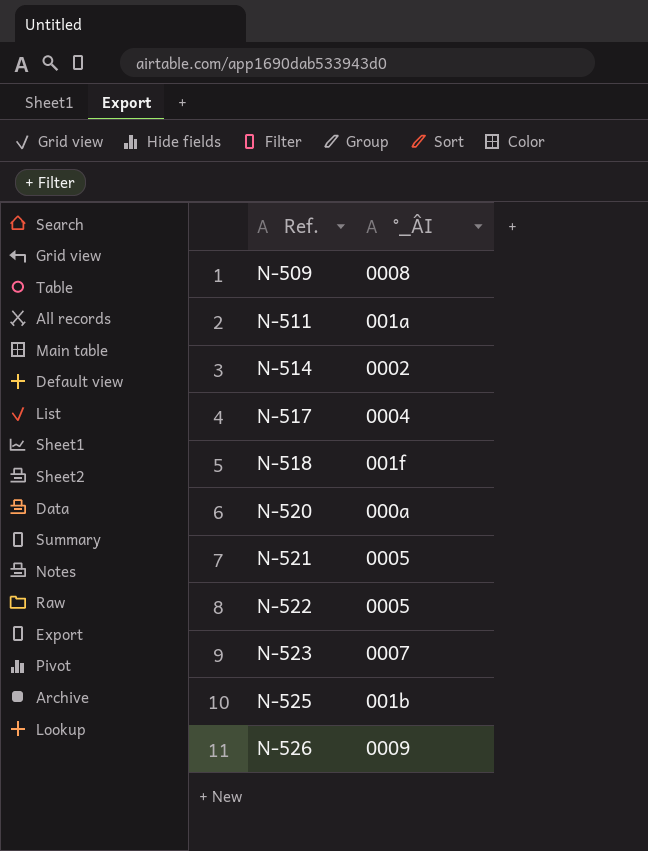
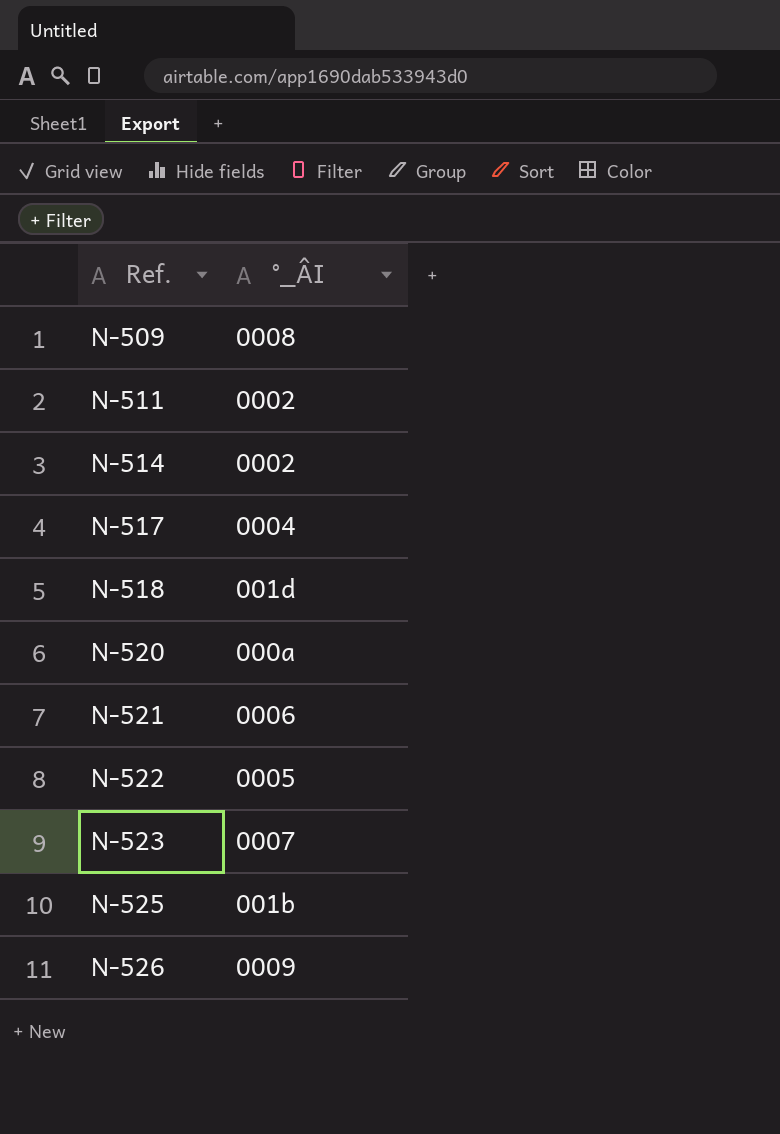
N-511 | °_ÂI: 001a -> 0002
N-518 | °_ÂI: 001f -> 001d
N-521 | °_ÂI: 0005 -> 0006

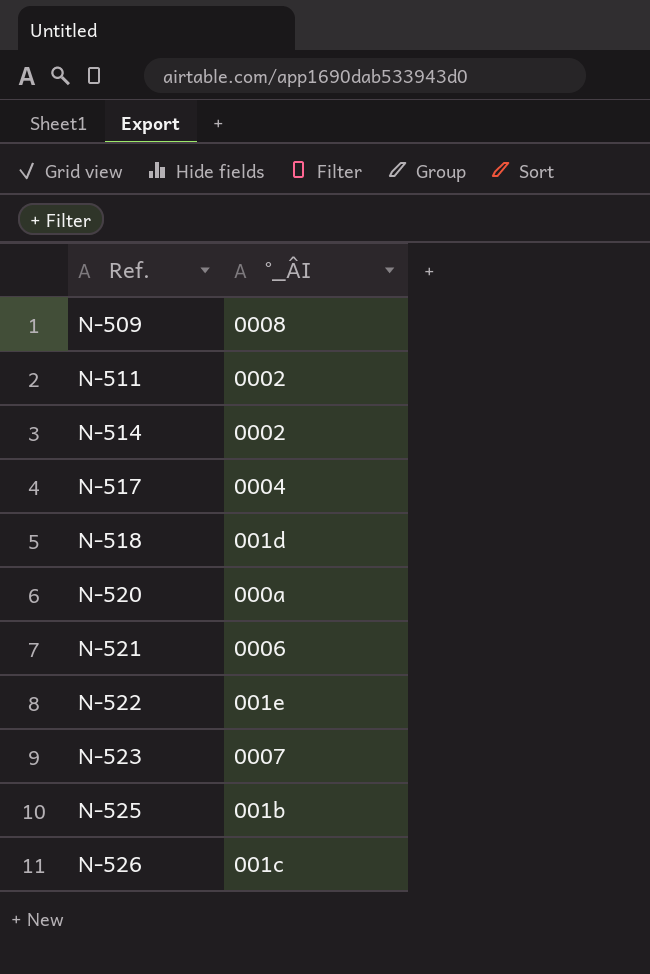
N-522 | °_ÂI: 0005 -> 001e
N-526 | °_ÂI: 0009 -> 001c

